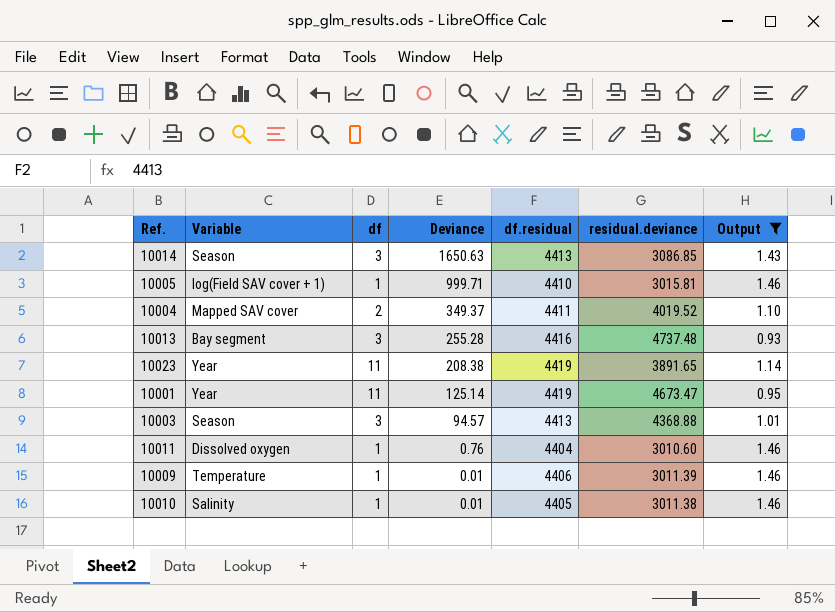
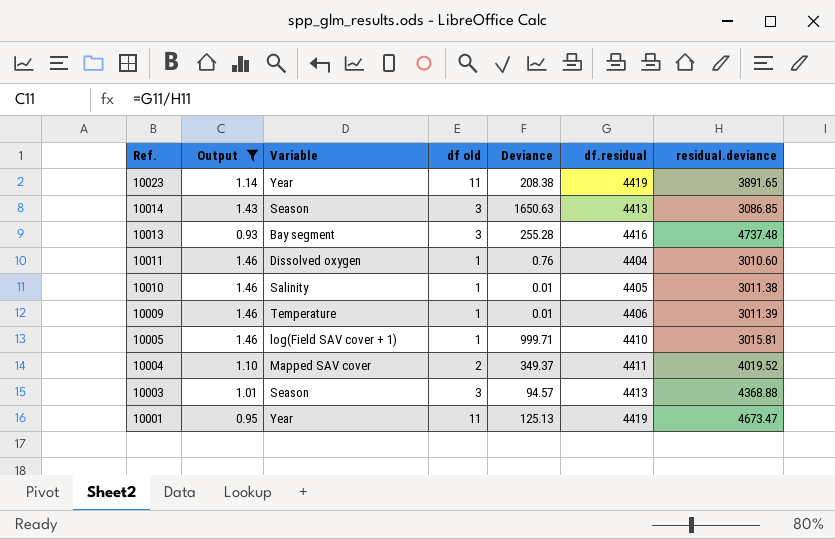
row order: Deviance descending -> Ref. descending
column Output | position: 7 -> 2
column name: df -> df old
10001 | Deviance: 125.14 -> 125.13

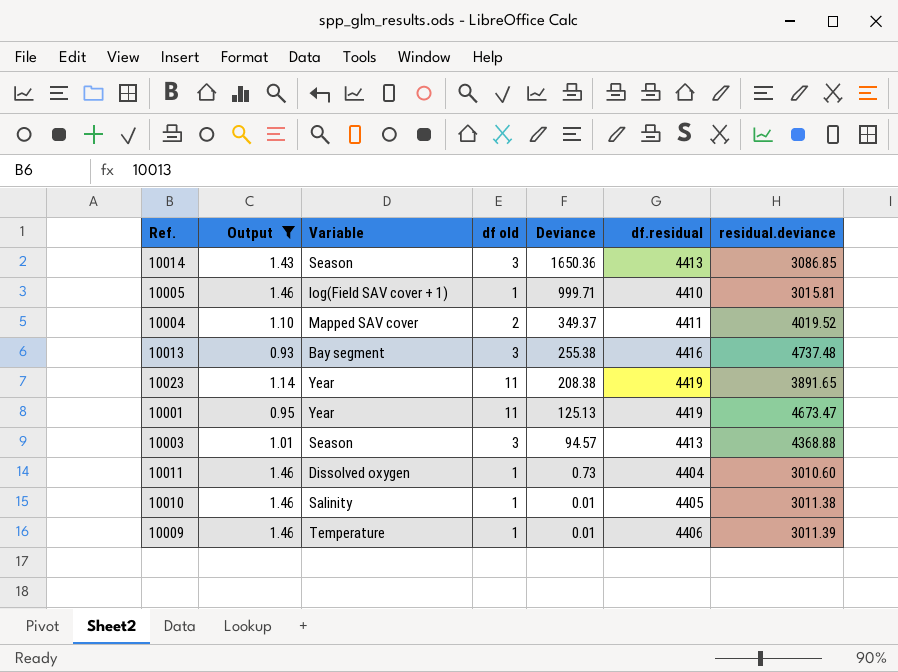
row order: Ref. descending -> Deviance descending
10014 | Deviance: 1650.63 -> 1650.36
10013 | Deviance: 255.28 -> 255.38
10011 | Deviance: 0.76 -> 0.73

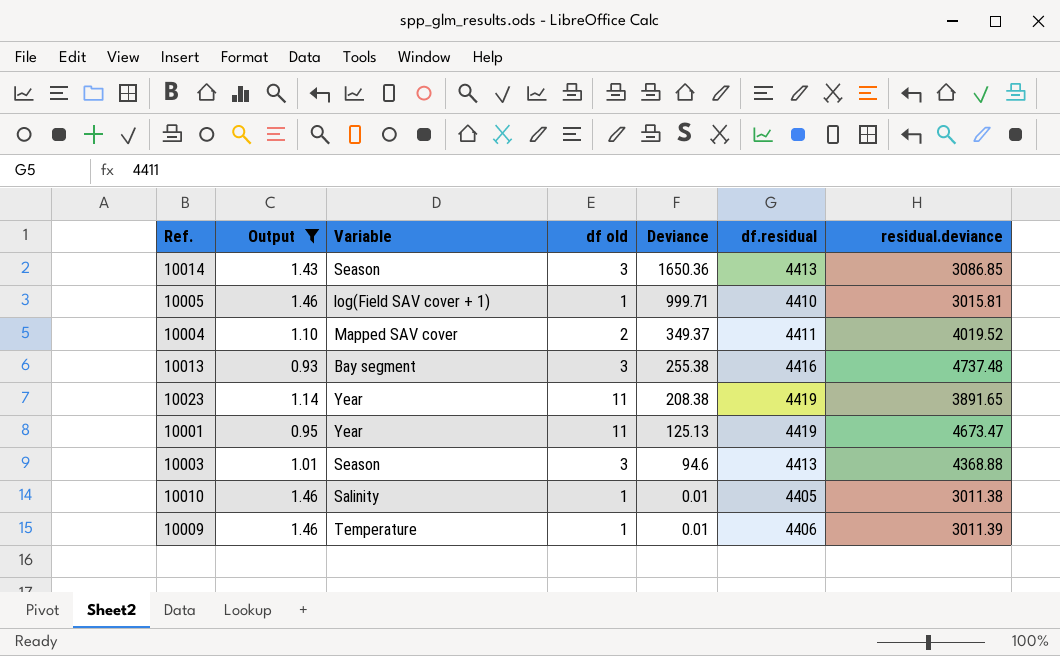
row 10011: 1.46 | Dissolved oxygen | 1 | 0.73 | 4404 | 3010.60 -> none
10003 | Deviance: 94.57 -> 94.6

